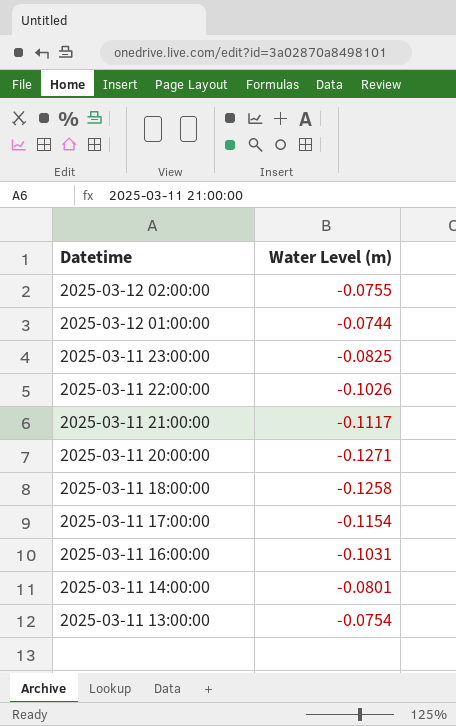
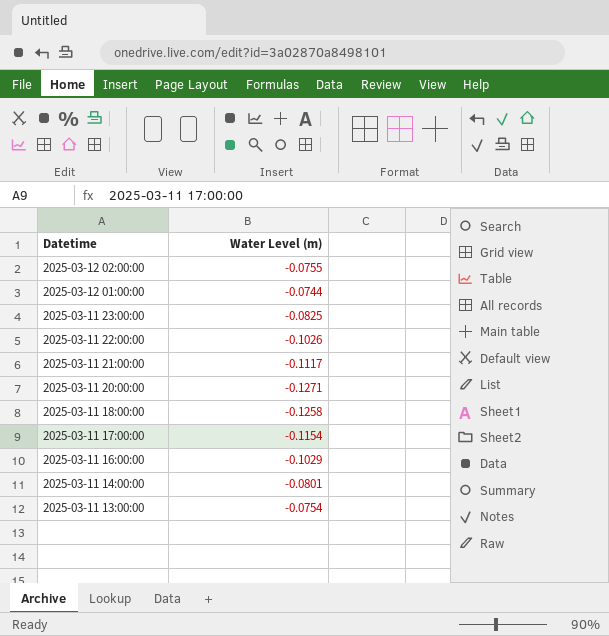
2025-03-11 16:00:00 | Water Level (m): -0.1031 -> -0.1029

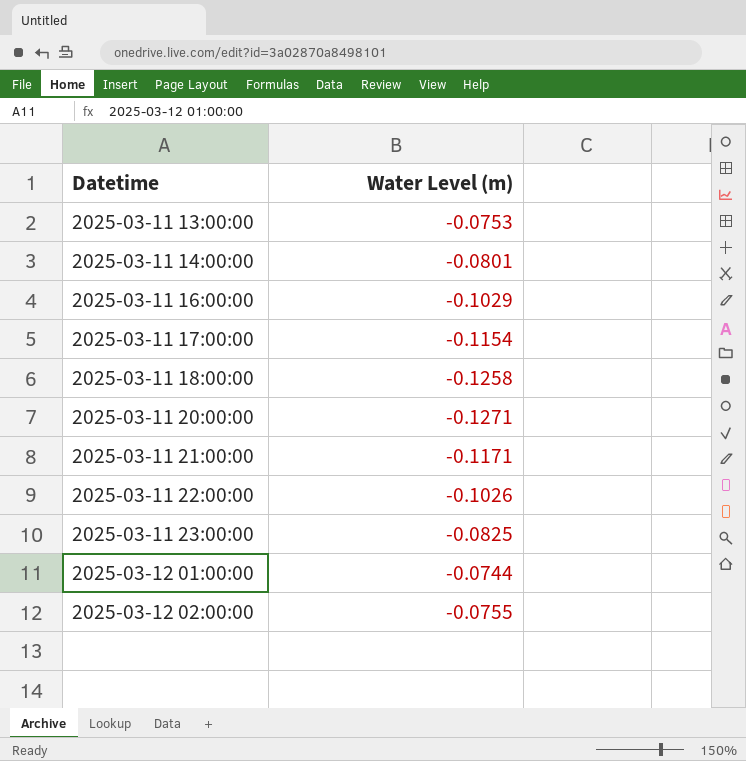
row order: Datetime descending -> Datetime ascending
2025-03-11 13:00:00 | Water Level (m): -0.0754 -> -0.0753
2025-03-11 21:00:00 | Water Level (m): -0.1117 -> -0.1171

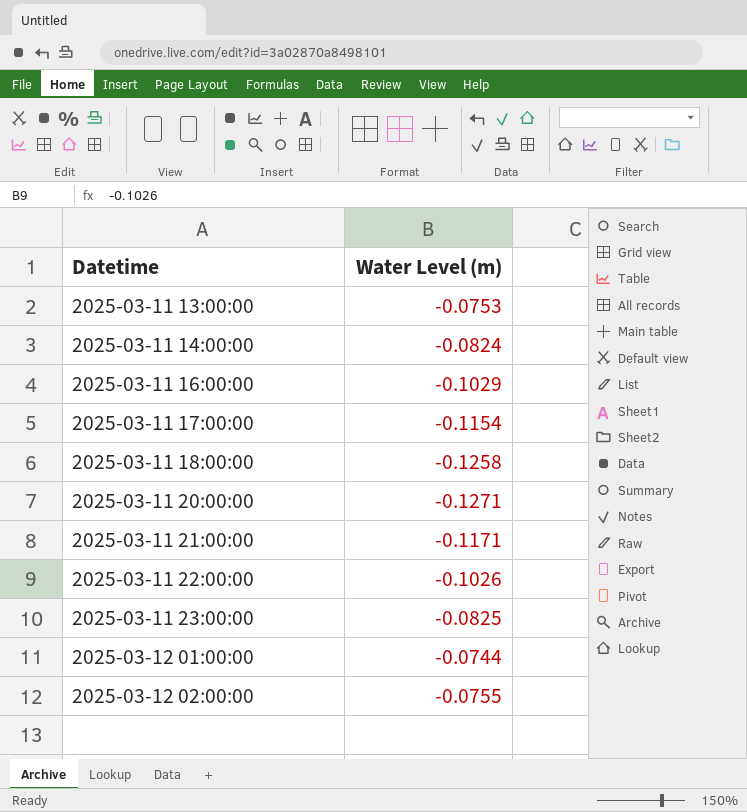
2025-03-11 14:00:00 | Water Level (m): -0.0801 -> -0.0824

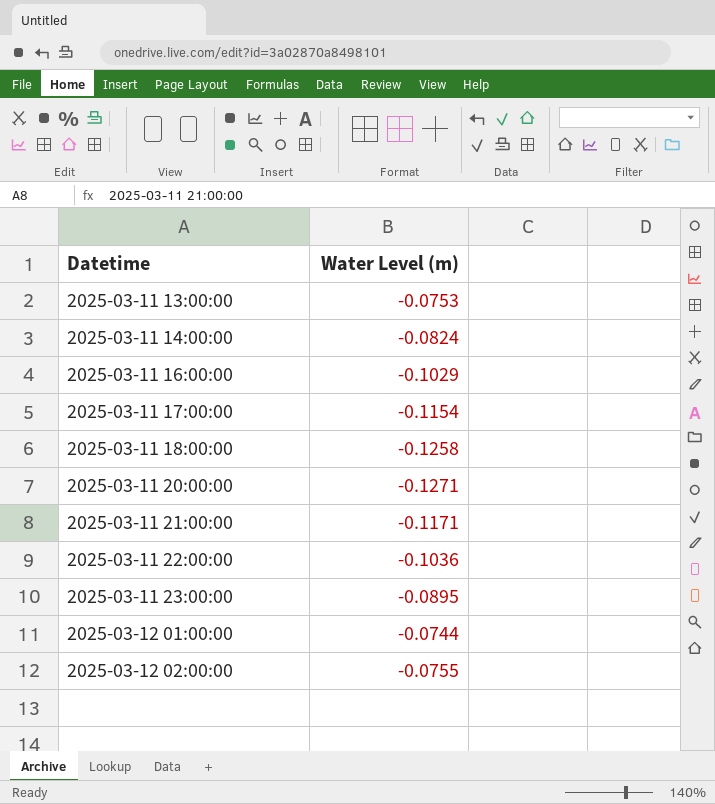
2025-03-11 22:00:00 | Water Level (m): -0.1026 -> -0.1036
2025-03-11 23:00:00 | Water Level (m): -0.0825 -> -0.0895

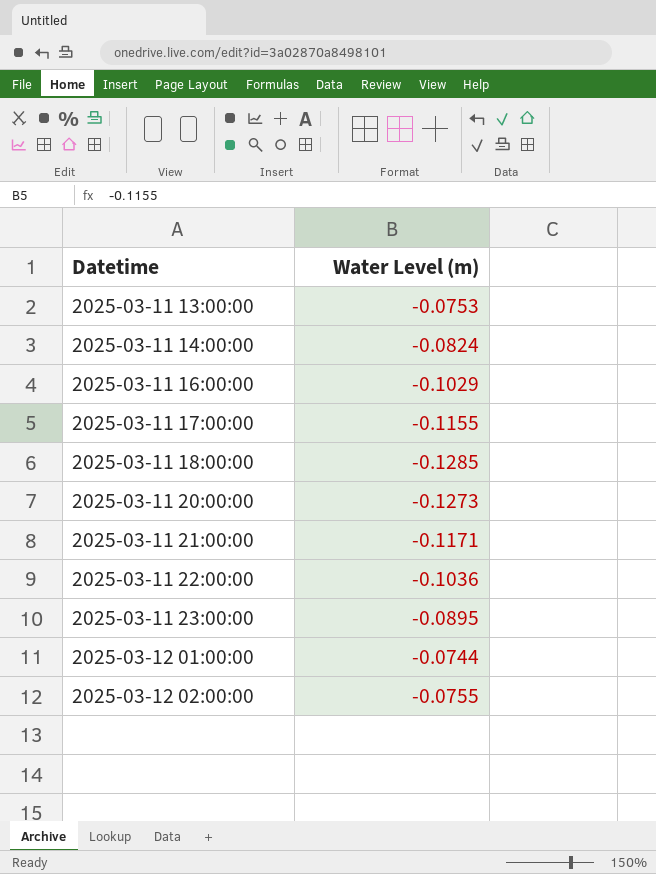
2025-03-11 17:00:00 | Water Level (m): -0.1154 -> -0.1155
2025-03-11 18:00:00 | Water Level (m): -0.1258 -> -0.1285
2025-03-11 20:00:00 | Water Level (m): -0.1271 -> -0.1273

